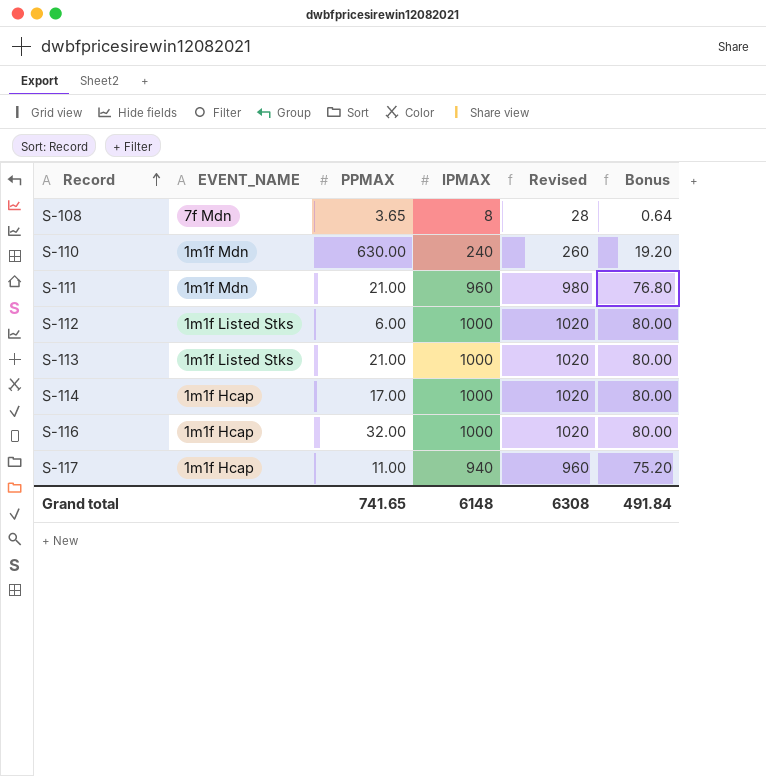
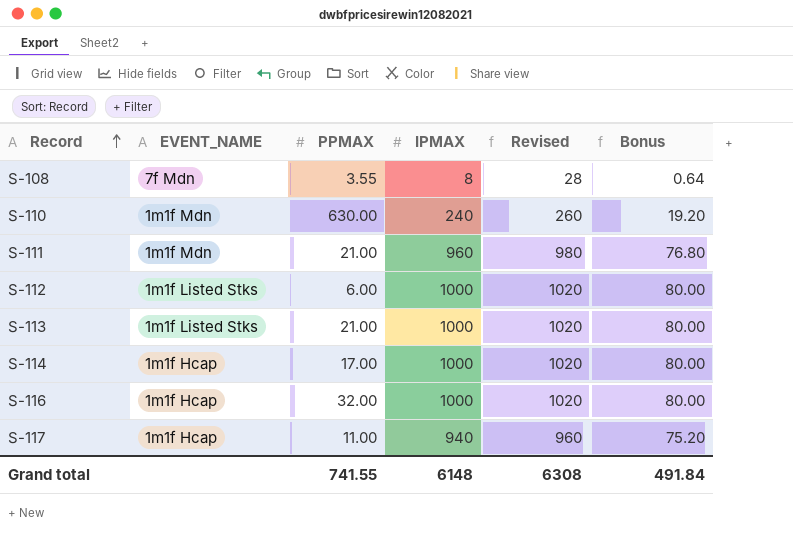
S-108 | PPMAX: 3.65 -> 3.55
Grand total | PPMAX: 741.65 -> 741.55

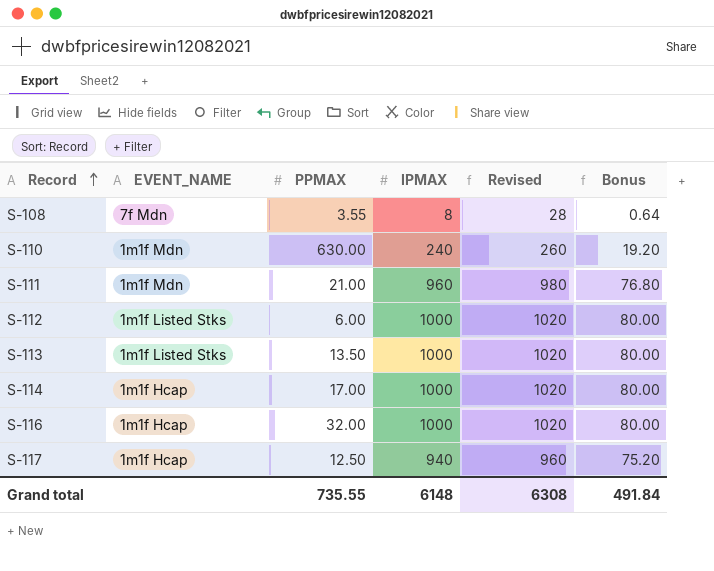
S-113 | PPMAX: 21.00 -> 13.50
S-117 | PPMAX: 11.00 -> 12.50
Grand total | PPMAX: 741.55 -> 735.55

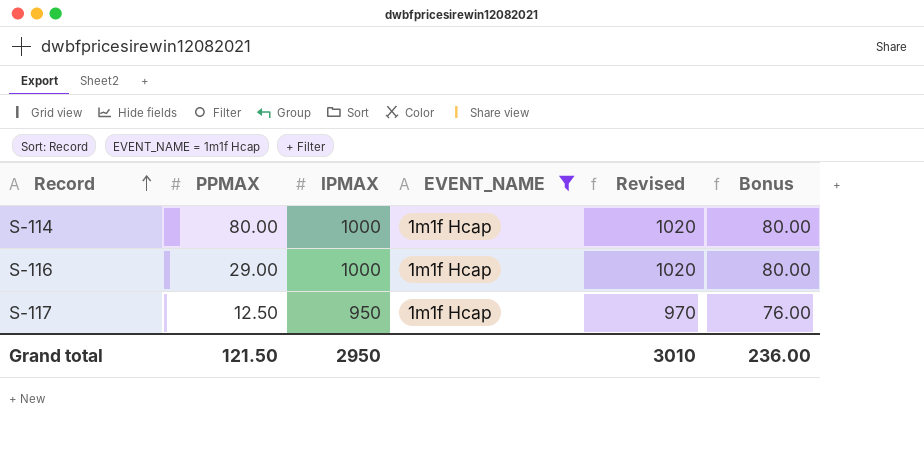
filter: none -> EVENT_NAME = 1m1f Hcap
column EVENT_NAME | position: 2 -> 4
S-114 | PPMAX: 17.00 -> 80.00
S-116 | PPMAX: 32.00 -> 29.00
S-117 | IPMAX: 940 -> 950
S-117 | Revised: 960 -> 970
S-117 | Bonus: 75.20 -> 76.00
Grand total | PPMAX: 735.55 -> 121.50
Grand total | IPMAX: 6148 -> 2950
Grand total | Revised: 6308 -> 3010
Grand total | Bonus: 491.84 -> 236.00

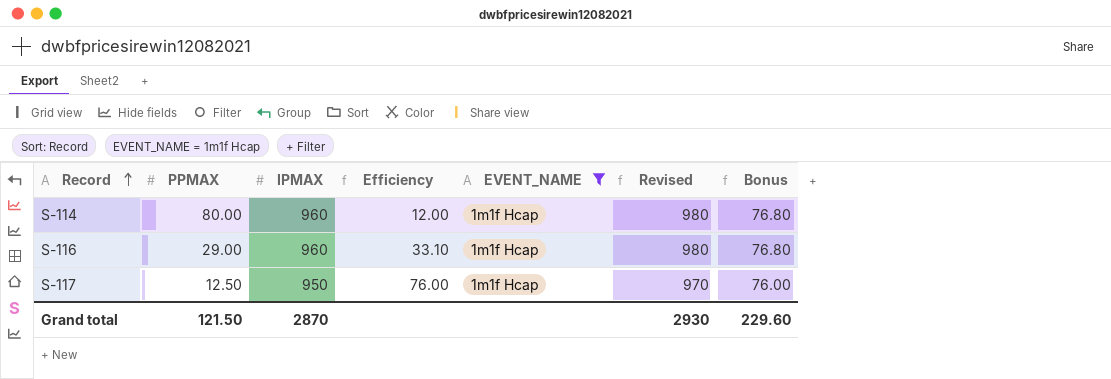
column Efficiency | formula: none -> [IPMAX] / [PPMAX]
S-114 | IPMAX: 1000 -> 960
S-114 | Revised: 1020 -> 980
S-114 | Bonus: 80.00 -> 76.80
S-116 | IPMAX: 1000 -> 960
S-116 | Revised: 1020 -> 980
S-116 | Bonus: 80.00 -> 76.80
Grand total | IPMAX: 2950 -> 2870
Grand total | Revised: 3010 -> 2930
Grand total | Bonus: 236.00 -> 229.60

